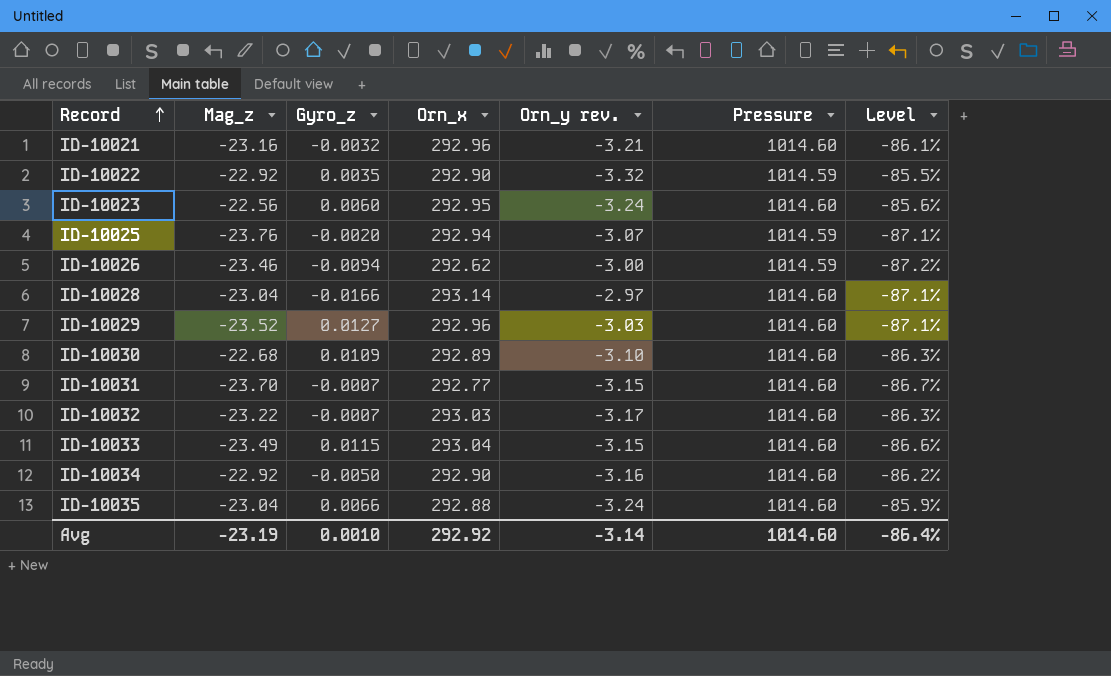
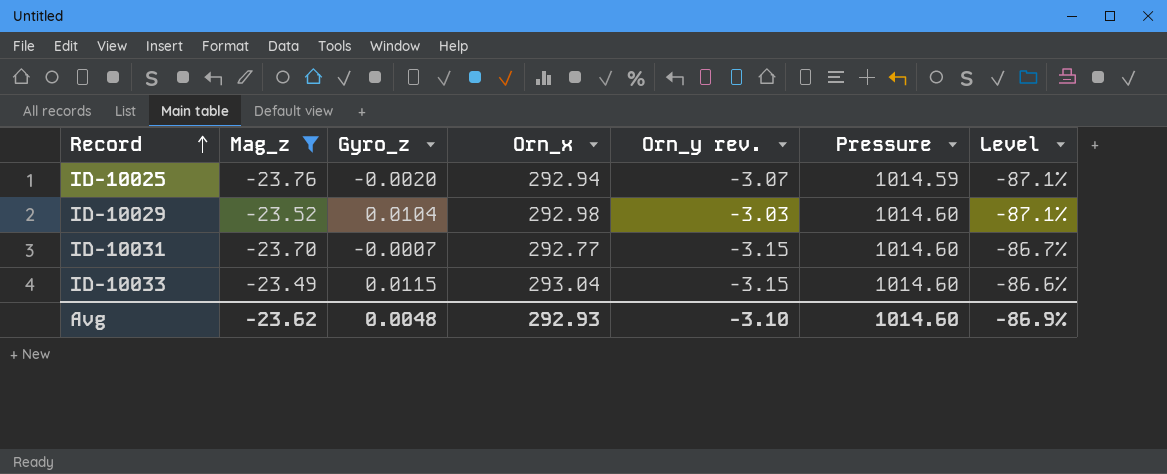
filter: none -> Mag_z <= -23.49
ID-10029 | Gyro_z: 0.0127 -> 0.0104
ID-10029 | Orn_x: 292.96 -> 292.98
Avg | Mag_z: -23.19 -> -23.62
Avg | Gyro_z: 0.0010 -> 0.0048
Avg | Orn_x: 292.92 -> 292.93
Avg | Orn_y rev.: -3.14 -> -3.10
Avg | Level: -86.4% -> -86.9%

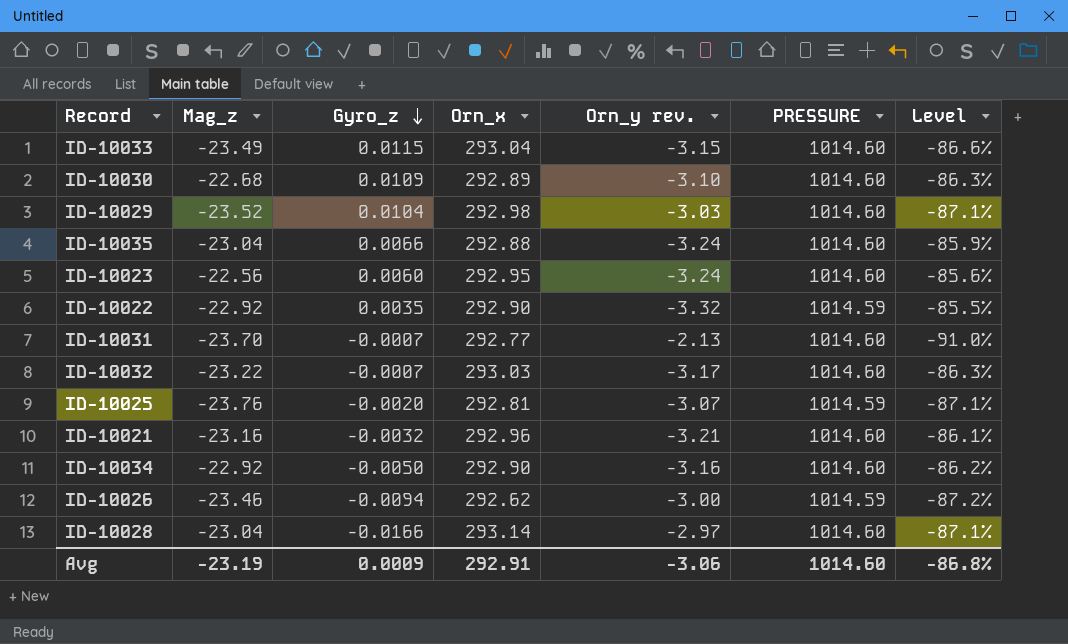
filter: Mag_z <= -23.49 -> none
row order: Record ascending -> Gyro_z descending
column name: Pressure -> PRESSURE
ID-10031 | Orn_y rev.: -3.15 -> -2.13
ID-10031 | Level: -86.7% -> -91.0%
ID-10025 | Orn_x: 292.94 -> 292.81
Avg | Mag_z: -23.62 -> -23.19
Avg | Gyro_z: 0.0048 -> 0.0009
Avg | Orn_x: 292.93 -> 292.91
Avg | Orn_y rev.: -3.10 -> -3.06
Avg | Level: -86.9% -> -86.8%

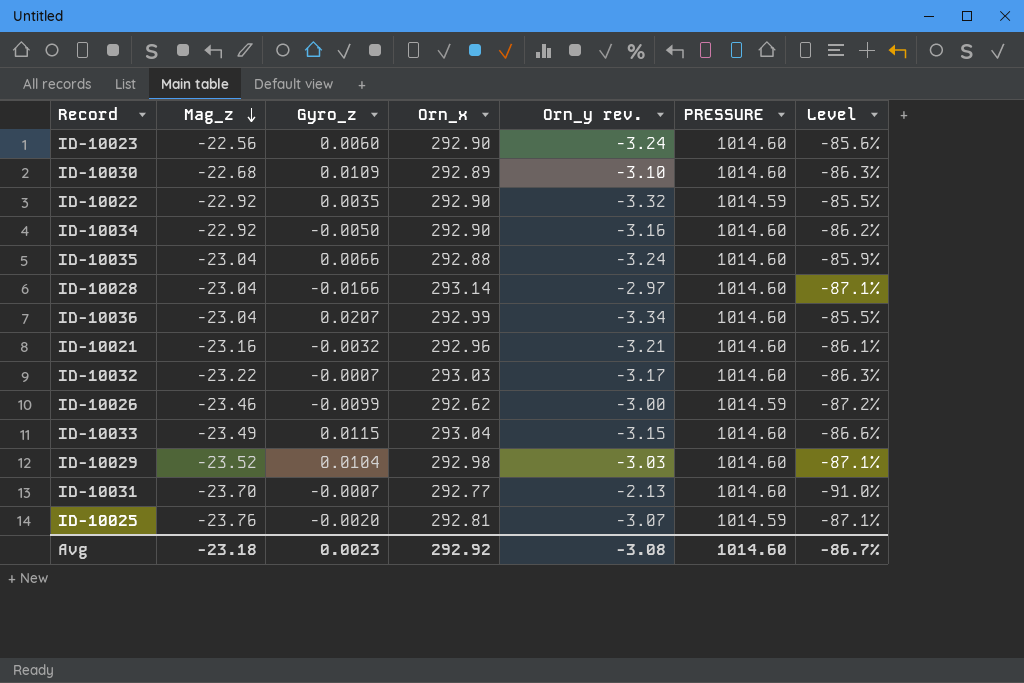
row order: Gyro_z descending -> Mag_z descending
ID-10023 | Orn_x: 292.95 -> 292.90
row ID-10036: none -> -23.04 | 0.0207 | 292.99 | -3.34 | 1014.60 | -85.5%
ID-10026 | Gyro_z: -0.0094 -> -0.0099
Avg | Mag_z: -23.19 -> -23.18
Avg | Gyro_z: 0.0009 -> 0.0023
Avg | Orn_x: 292.91 -> 292.92
Avg | Orn_y rev.: -3.06 -> -3.08
Avg | Level: -86.8% -> -86.7%

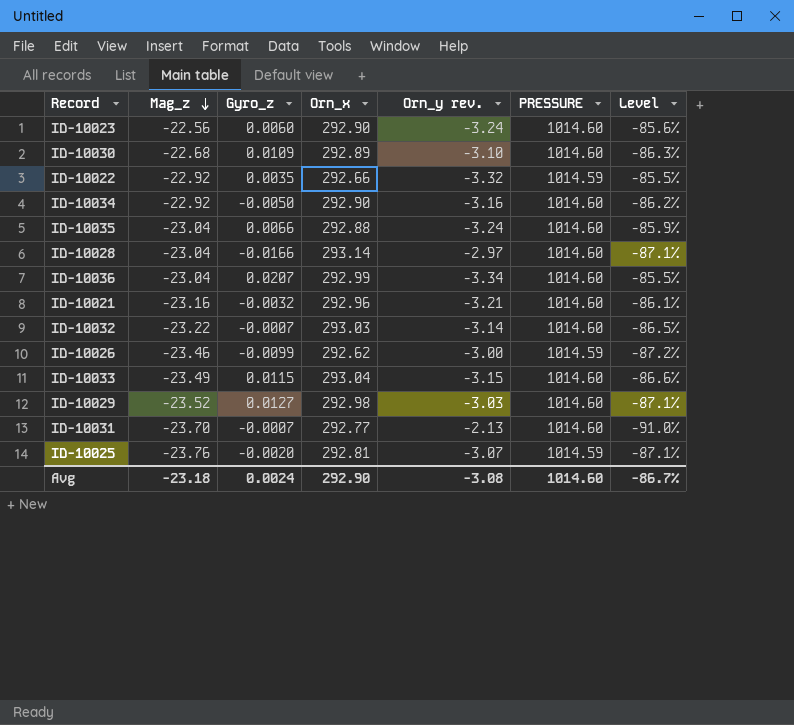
ID-10022 | Orn_x: 292.90 -> 292.66
ID-10032 | Orn_y rev.: -3.17 -> -3.14
ID-10032 | Level: -86.3% -> -86.5%
ID-10029 | Gyro_z: 0.0104 -> 0.0127
Avg | Gyro_z: 0.0023 -> 0.0024
Avg | Orn_x: 292.92 -> 292.90

